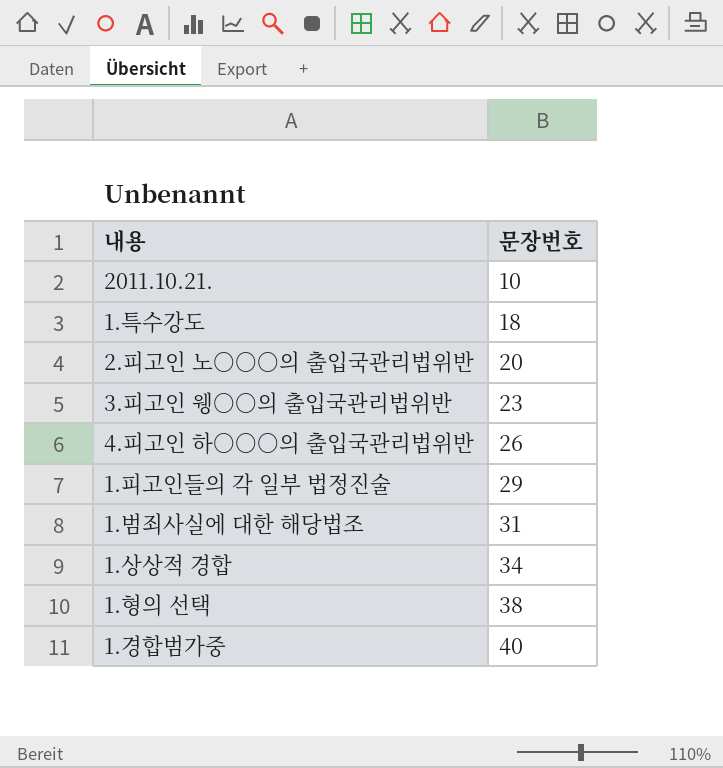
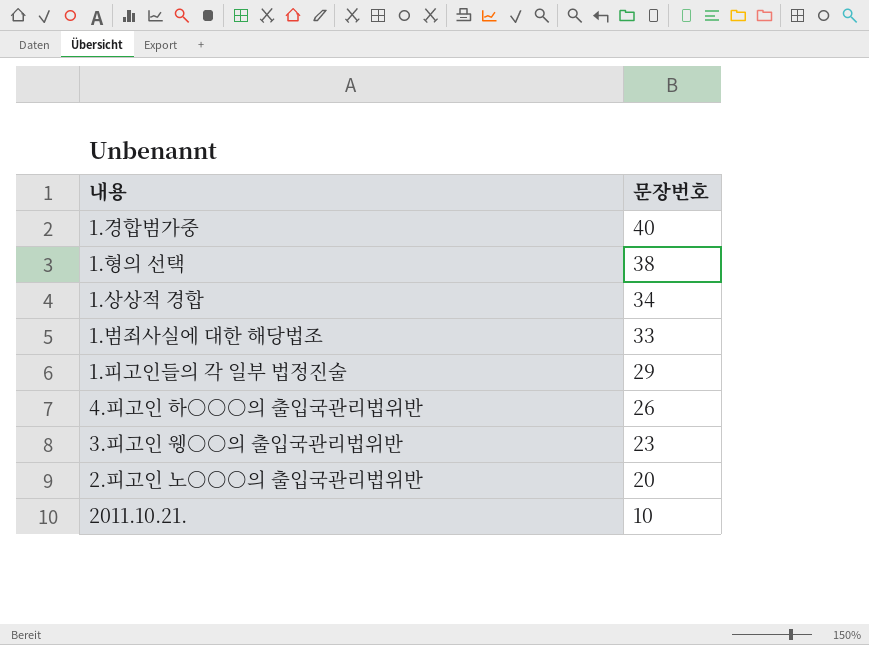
row order: 문장번호 ascending -> 문장번호 descending
row 1.특수강도: 18 -> none
1.범죄사실에 대한 해당법조 | 문장번호: 31 -> 33

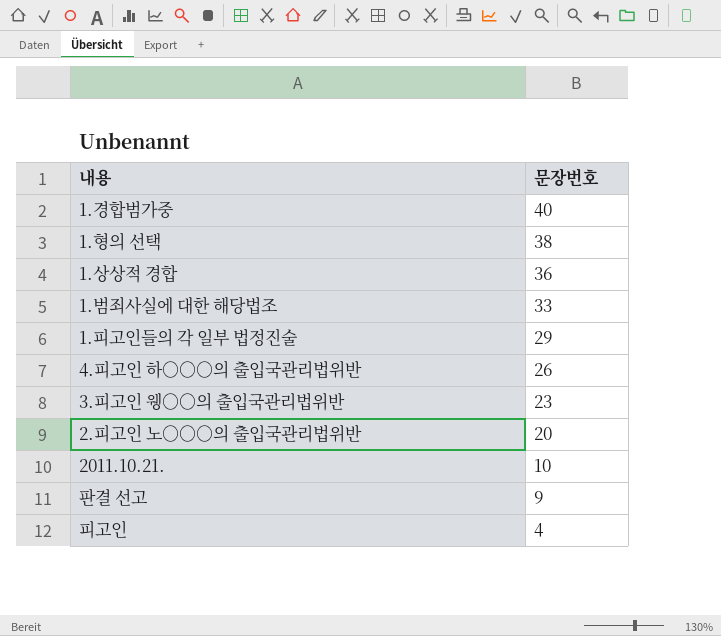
1.상상적 경합 | 문장번호: 34 -> 36
row 판결 선고: none -> 9
row 피고인: none -> 4

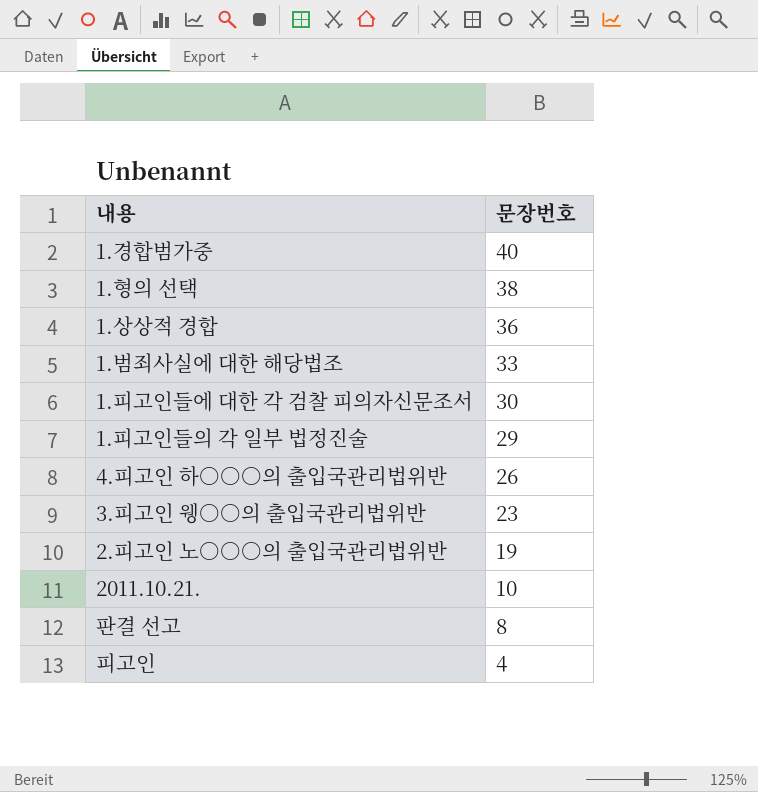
row 1.피고인들에 대한 각 검찰 피의자신문조서: none -> 30
2.피고인 노○○○의 출입국관리법위반 | 문장번호: 20 -> 19
판결 선고 | 문장번호: 9 -> 8

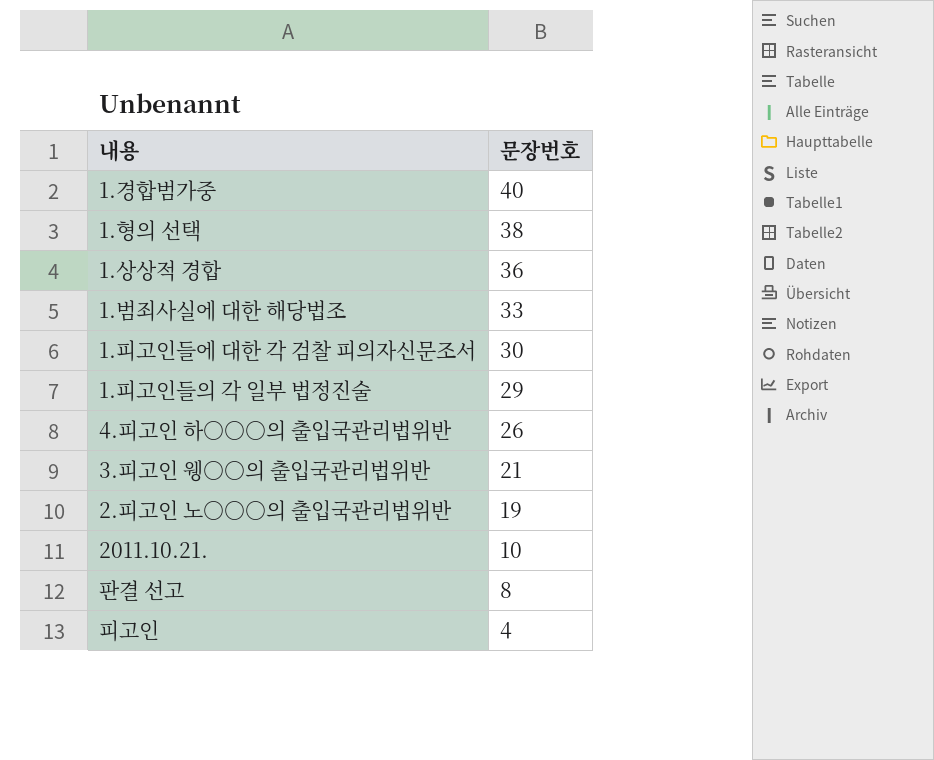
3.피고인 웽○○의 출입국관리법위반 | 문장번호: 23 -> 21

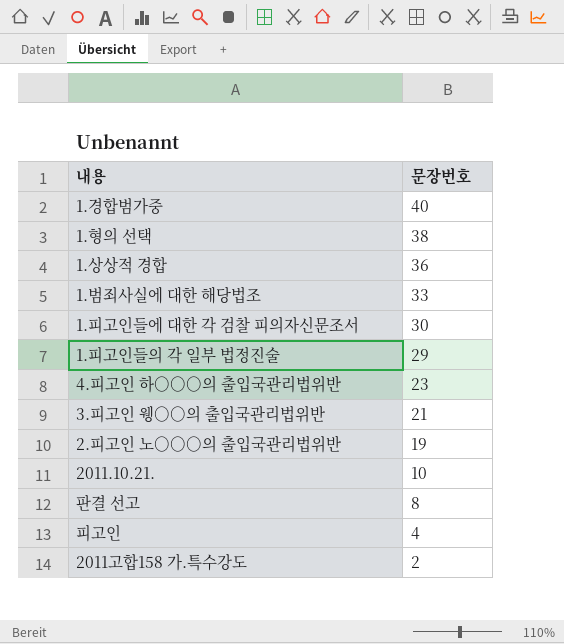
4.피고인 하○○○의 출입국관리법위반 | 문장번호: 26 -> 23
row 2011고합158 가.특수강도: none -> 2

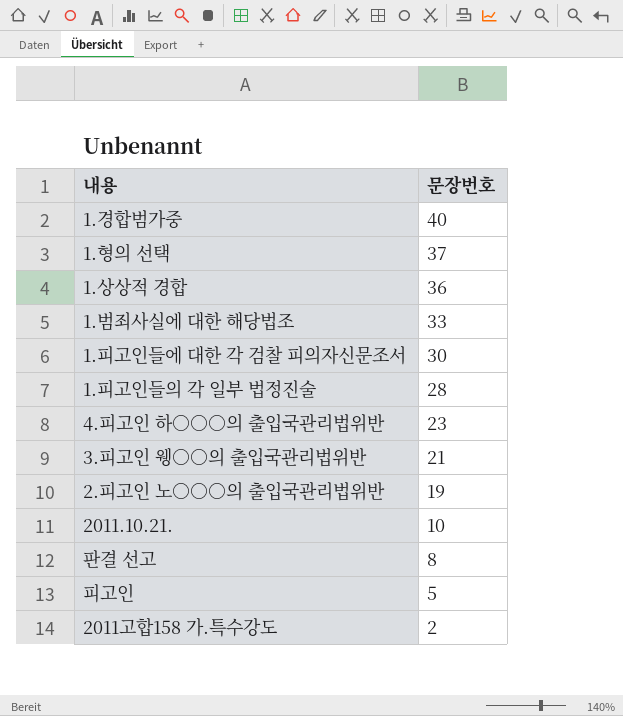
1.형의 선택 | 문장번호: 38 -> 37
1.피고인들의 각 일부 법정진술 | 문장번호: 29 -> 28
피고인 | 문장번호: 4 -> 5

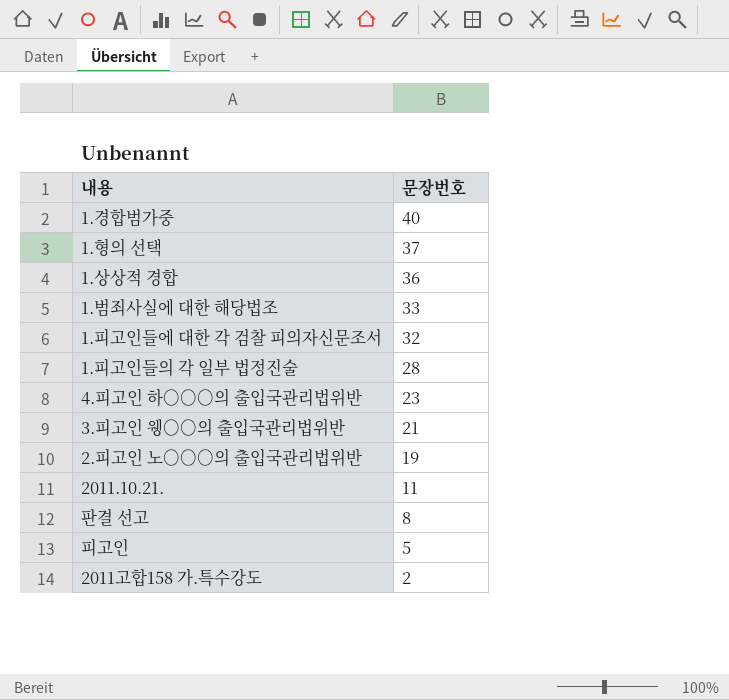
1.피고인들에 대한 각 검찰 피의자신문조서 | 문장번호: 30 -> 32
2011.10.21. | 문장번호: 10 -> 11

